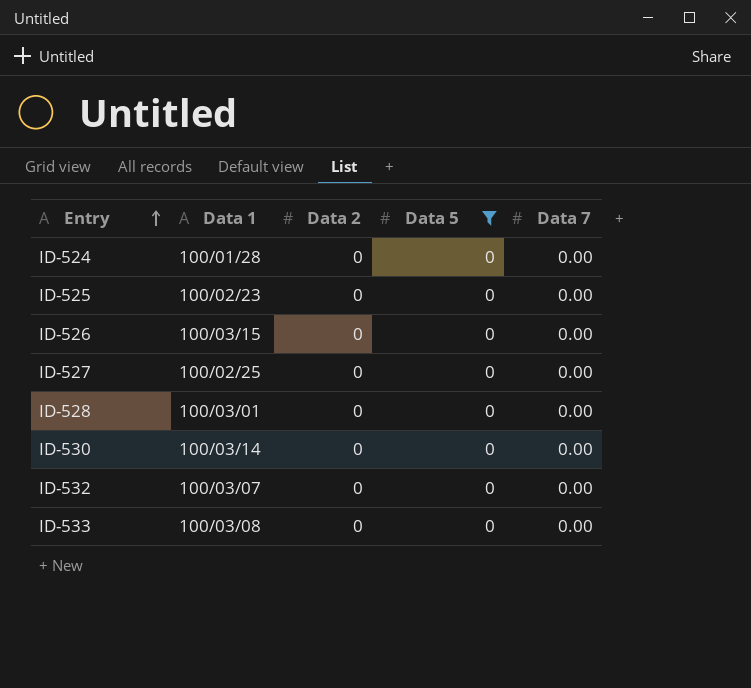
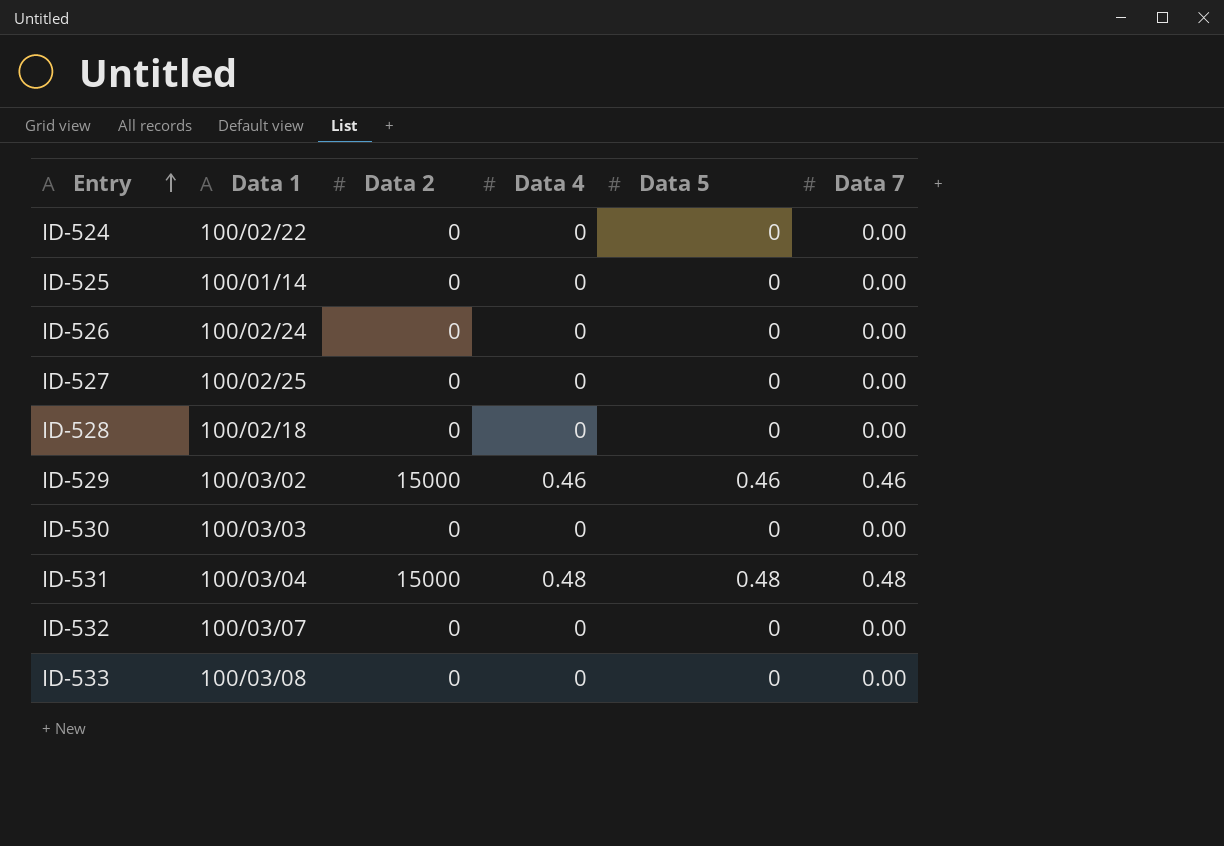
filter: Data 5 = 0 -> none
column Data 4 | position: none -> 4
ID-524 | Data 1: 100/01/28 -> 100/02/22
ID-525 | Data 1: 100/02/23 -> 100/01/14
ID-526 | Data 1: 100/03/15 -> 100/02/24
ID-528 | Data 1: 100/03/01 -> 100/02/18
ID-530 | Data 1: 100/03/14 -> 100/03/03

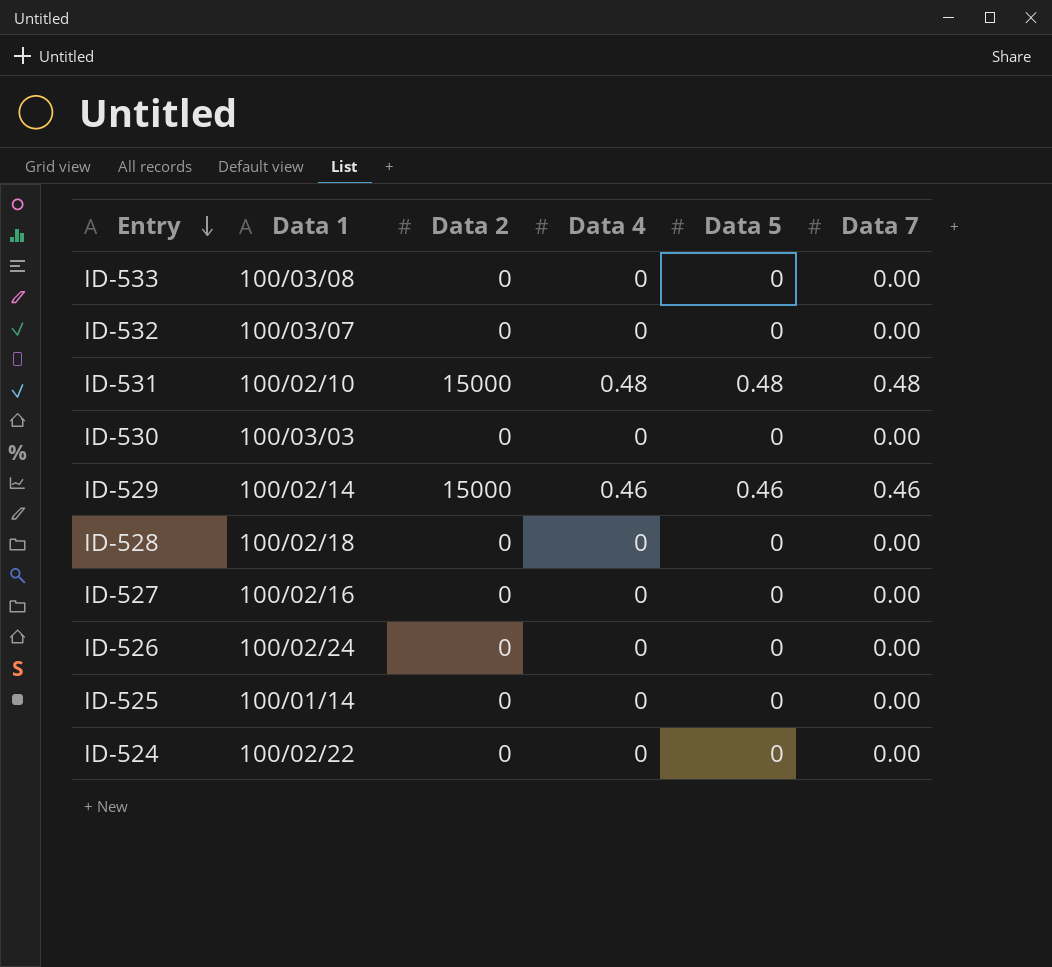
row order: Entry ascending -> Entry descending
ID-531 | Data 1: 100/03/04 -> 100/02/10
ID-529 | Data 1: 100/03/02 -> 100/02/14
ID-527 | Data 1: 100/02/25 -> 100/02/16

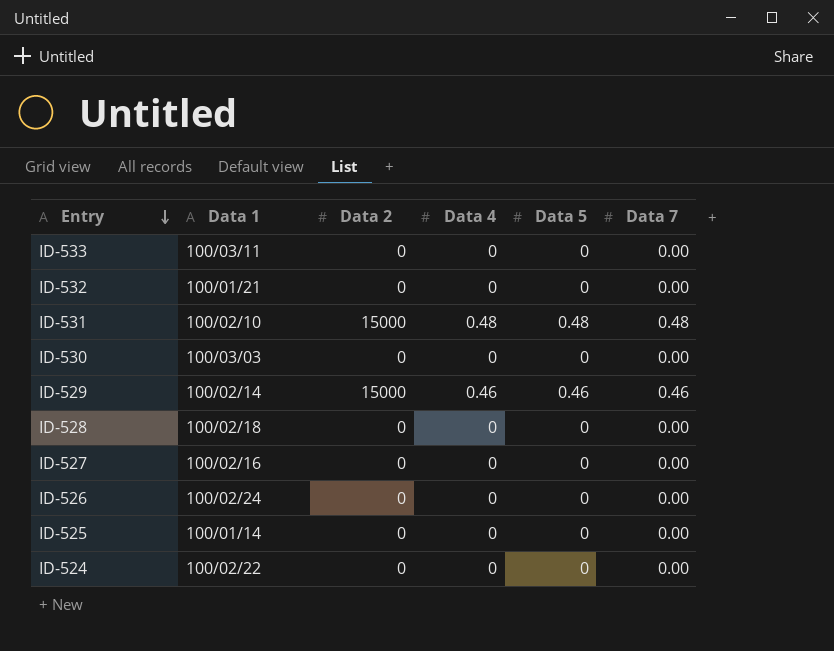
ID-533 | Data 1: 100/03/08 -> 100/03/11
ID-532 | Data 1: 100/03/07 -> 100/01/21

